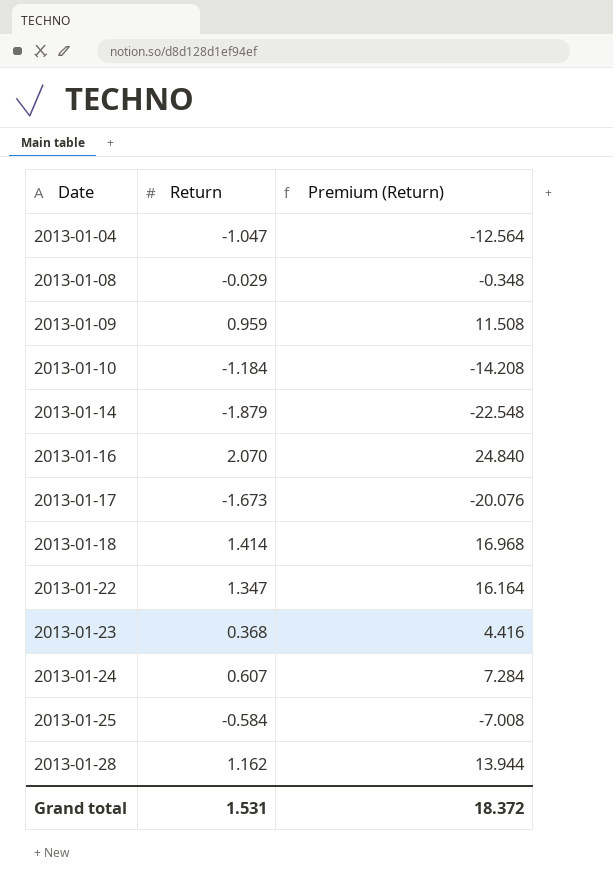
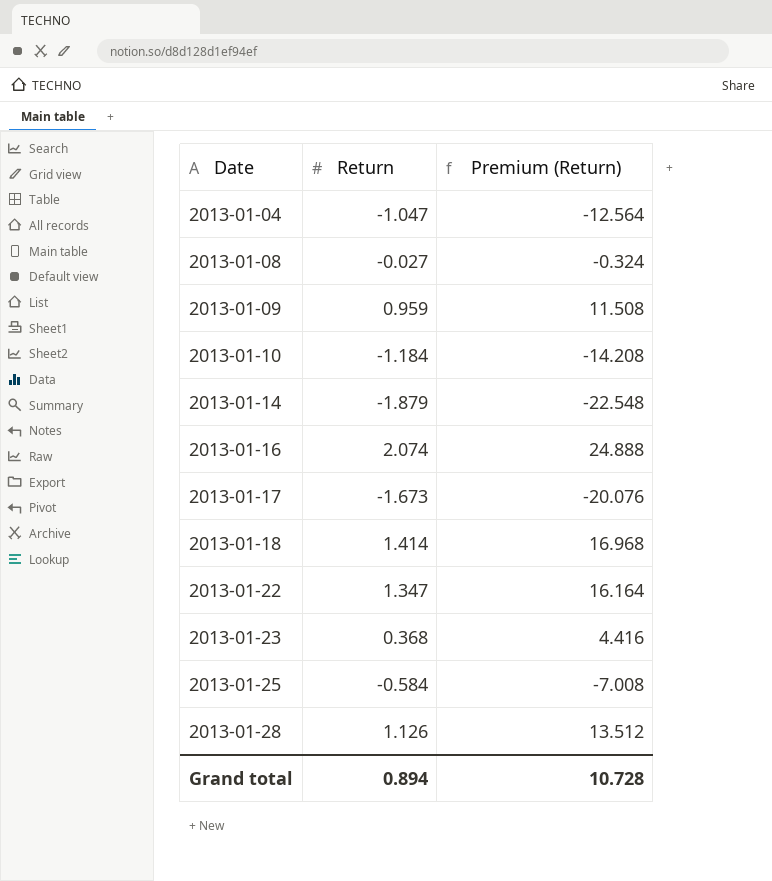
row 2013-01-24: 0.607 | 7.284 -> none
2013-01-08 | Return: -0.029 -> -0.027
2013-01-08 | Premium (Return): -0.348 -> -0.324
2013-01-16 | Return: 2.070 -> 2.074
2013-01-16 | Premium (Return): 24.840 -> 24.888
2013-01-28 | Return: 1.162 -> 1.126
2013-01-28 | Premium (Return): 13.944 -> 13.512
Grand total | Return: 1.531 -> 0.894
Grand total | Premium (Return): 18.372 -> 10.728

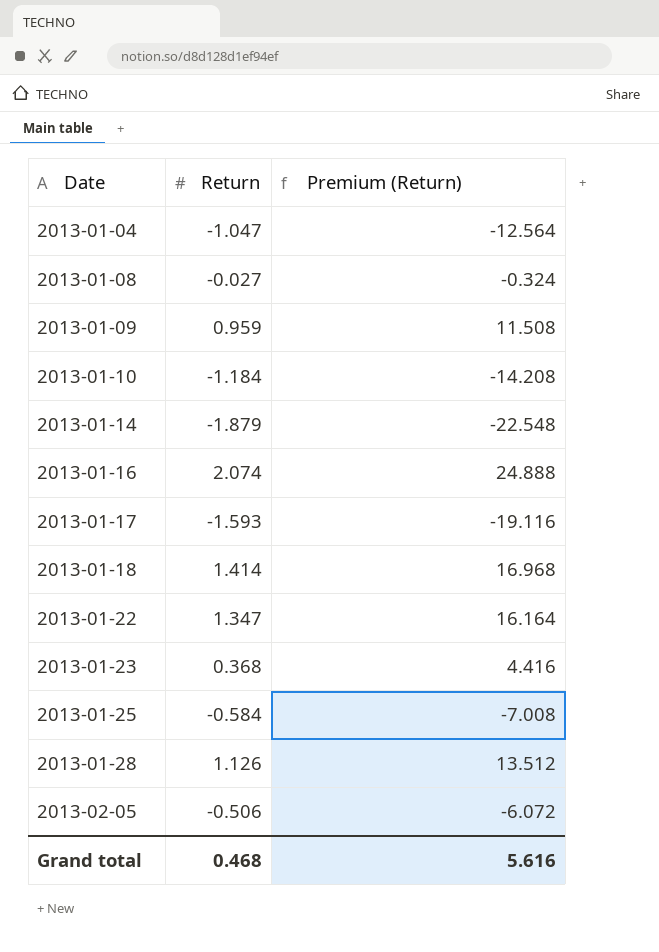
2013-01-17 | Return: -1.673 -> -1.593
2013-01-17 | Premium (Return): -20.076 -> -19.116
row 2013-02-05: none -> -0.506 | -6.072
Grand total | Return: 0.894 -> 0.468
Grand total | Premium (Return): 10.728 -> 5.616

